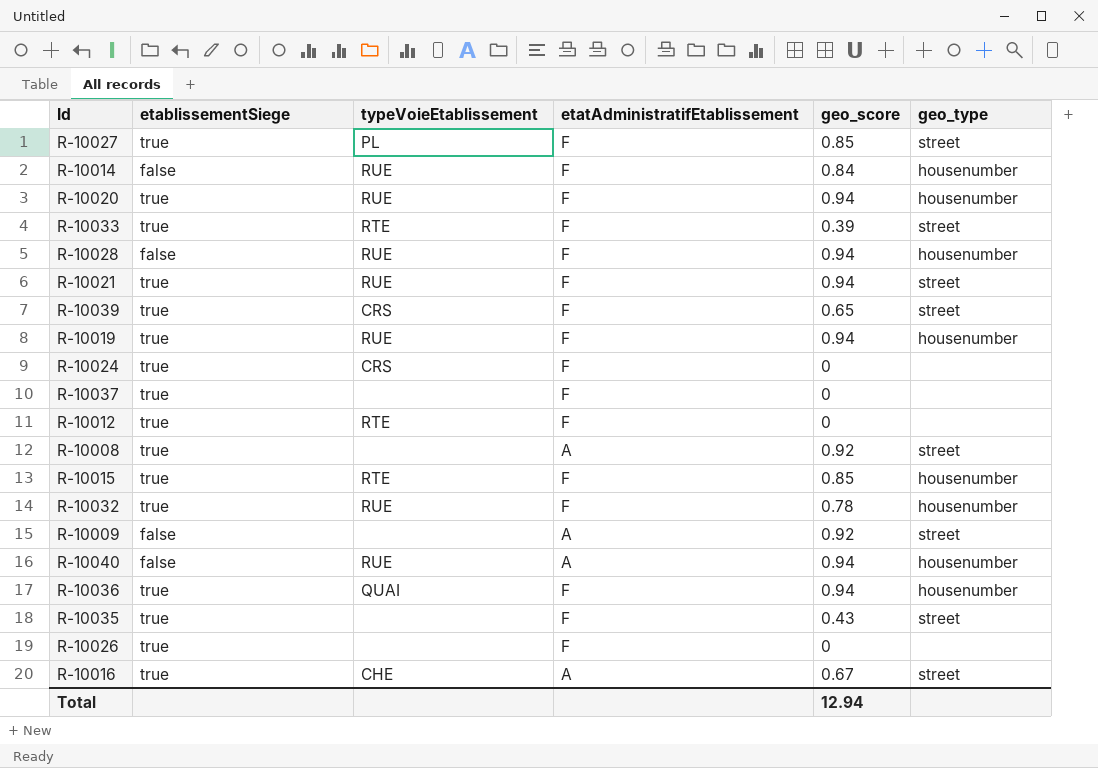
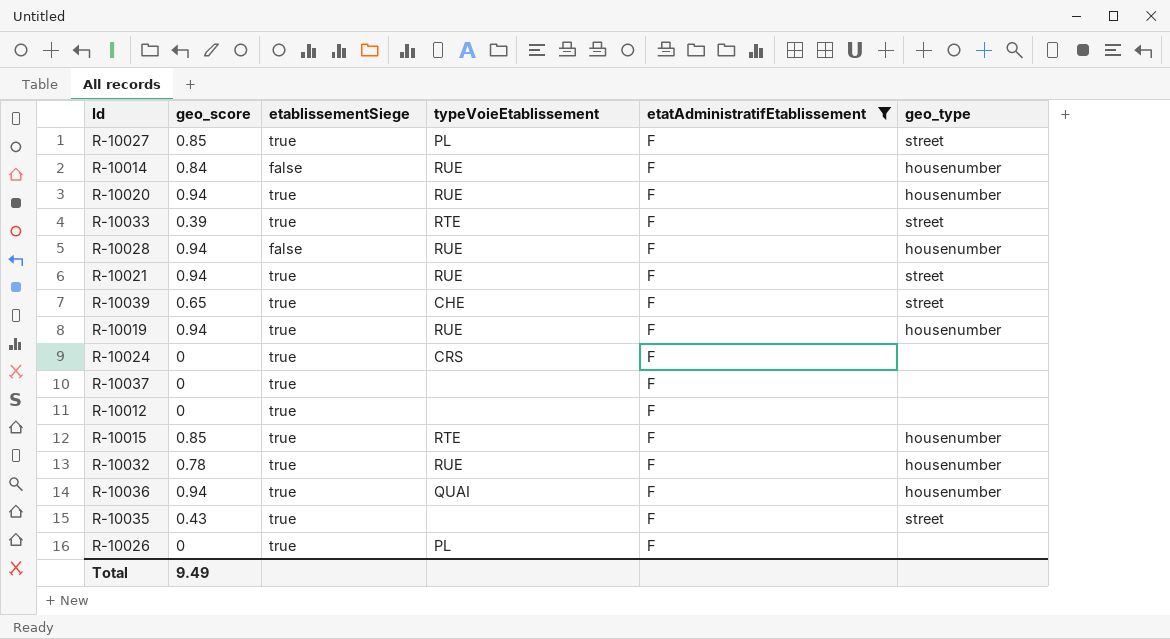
filter: none -> etatAdministratifEtablissement = F
column geo_score | position: 5 -> 2
R-10039 | typeVoieEtablissement: CRS -> CHE
R-10012 | typeVoieEtablissement: RTE -> none
R-10026 | typeVoieEtablissement: none -> PL
Total | geo_score: 12.94 -> 9.49

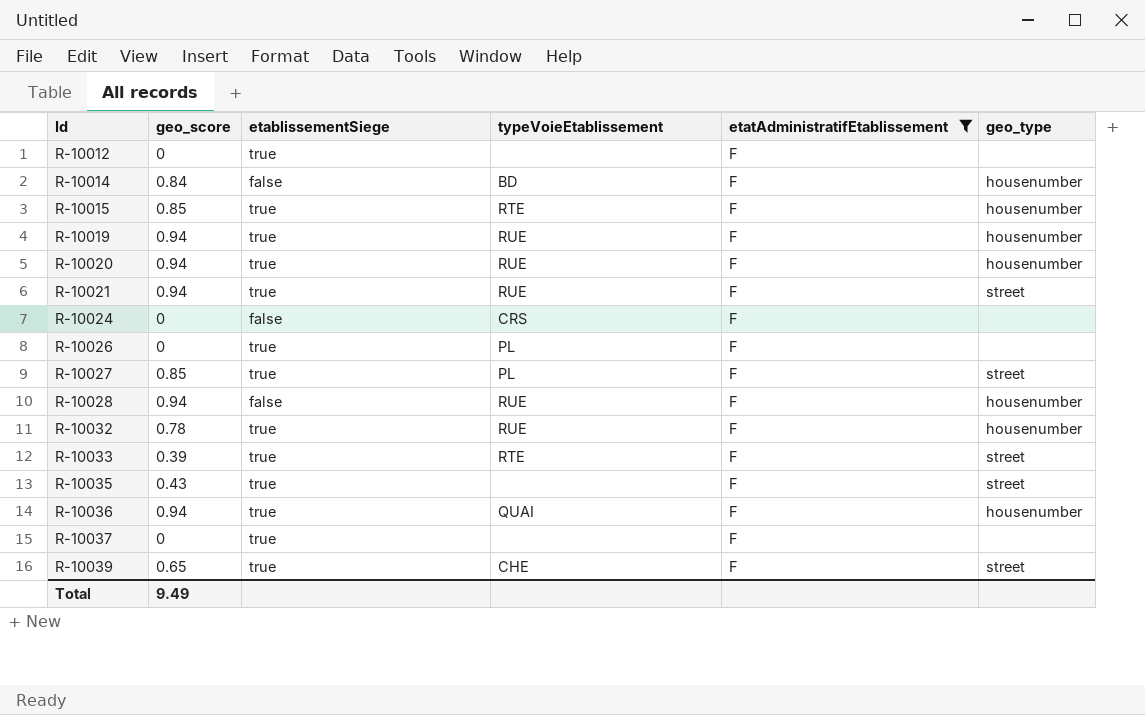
row order: none -> Id ascending
R-10014 | typeVoieEtablissement: RUE -> BD
R-10024 | etablissementSiege: true -> false

